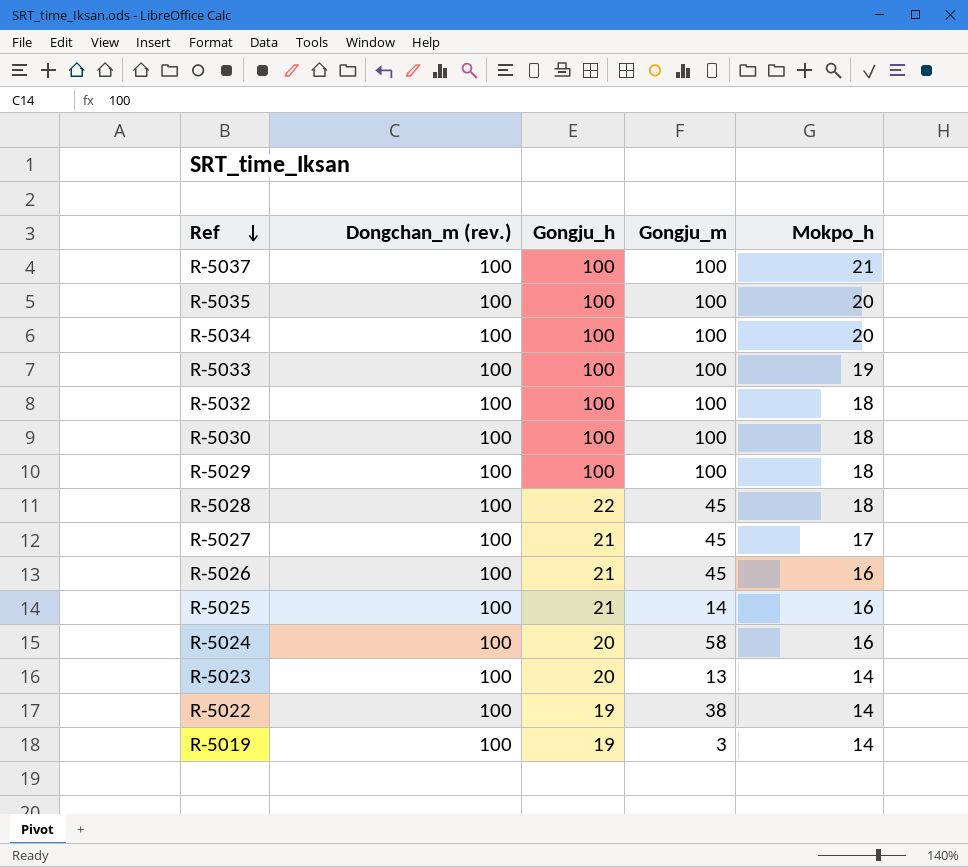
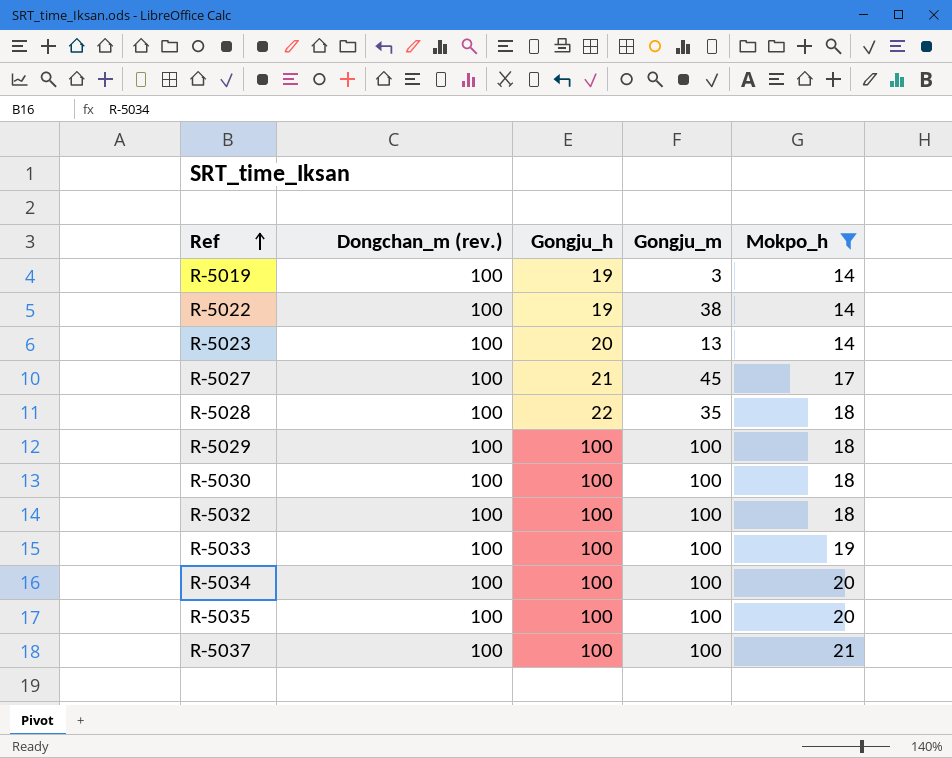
filter: none -> Mokpo_h != 16
row order: Ref descending -> Ref ascending
R-5028 | Gongju_m: 45 -> 35

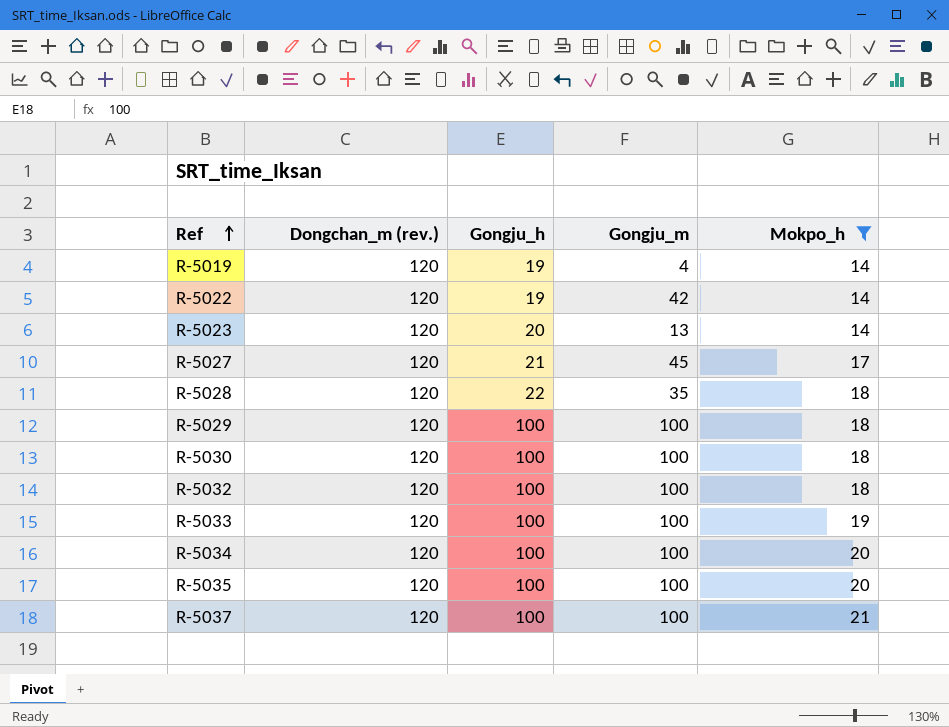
R-5019 | Dongchan_m (rev.): 100 -> 120
R-5019 | Gongju_m: 3 -> 4
R-5022 | Dongchan_m (rev.): 100 -> 120
R-5022 | Gongju_m: 38 -> 42
R-5023 | Dongchan_m (rev.): 100 -> 120
R-5027 | Dongchan_m (rev.): 100 -> 120
R-5028 | Dongchan_m (rev.): 100 -> 120
R-5029 | Dongchan_m (rev.): 100 -> 120
R-5030 | Dongchan_m (rev.): 100 -> 120
R-5032 | Dongchan_m (rev.): 100 -> 120
R-5033 | Dongchan_m (rev.): 100 -> 120
R-5034 | Dongchan_m (rev.): 100 -> 120
R-5035 | Dongchan_m (rev.): 100 -> 120
R-5037 | Dongchan_m (rev.): 100 -> 120

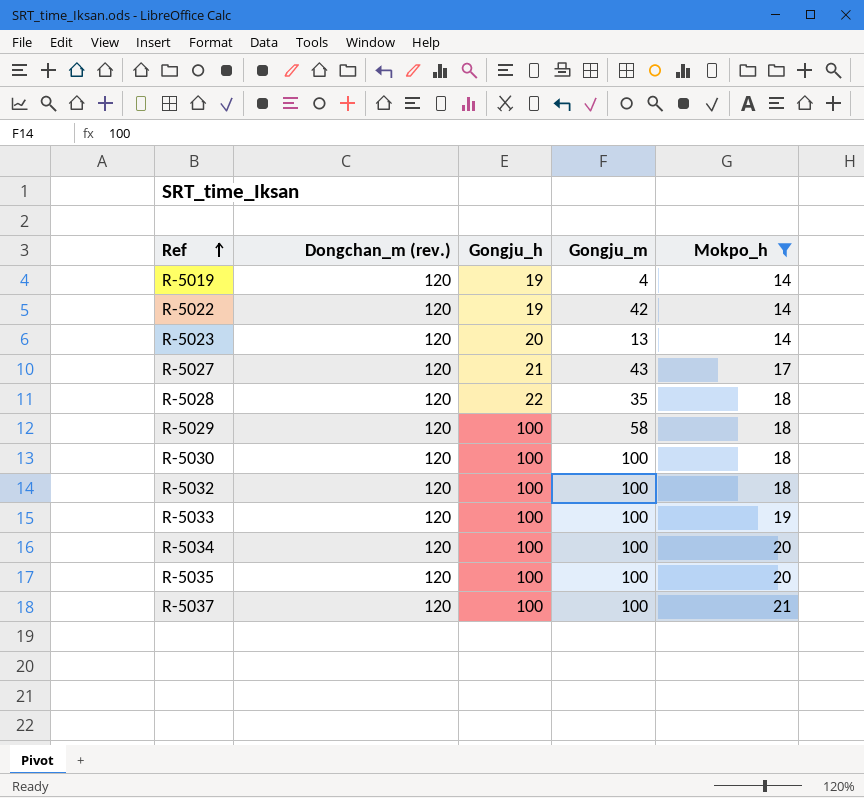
R-5027 | Gongju_m: 45 -> 43
R-5029 | Gongju_m: 100 -> 58

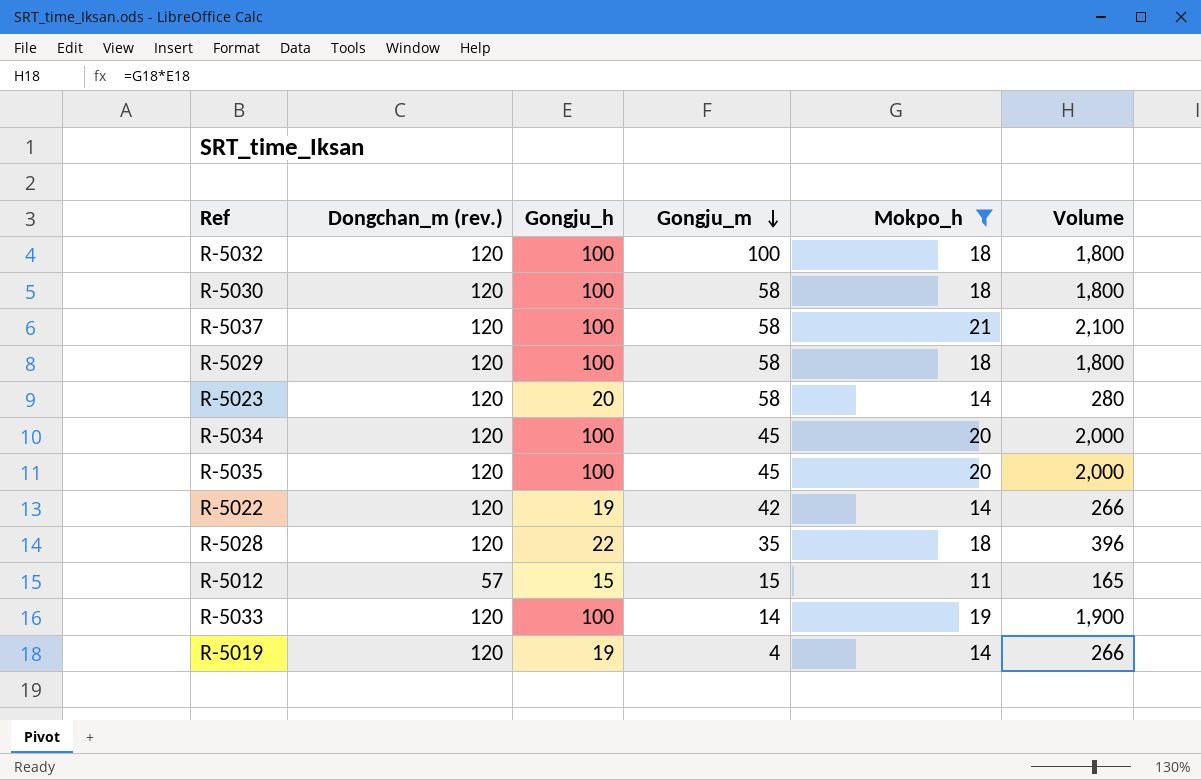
row order: Ref ascending -> Gongju_m descending
column Volume | formula: none -> [Gongju_h] * [Mokpo_h]
row R-5027: 120 | 21 | 43 | 17 -> none
R-5030 | Gongju_m: 100 -> 58
R-5037 | Gongju_m: 100 -> 58
R-5023 | Gongju_m: 13 -> 58
R-5034 | Gongju_m: 100 -> 45
R-5035 | Gongju_m: 100 -> 45
row R-5012: none -> 57 | 15 | 15 | 11 | 165
R-5033 | Gongju_m: 100 -> 14

